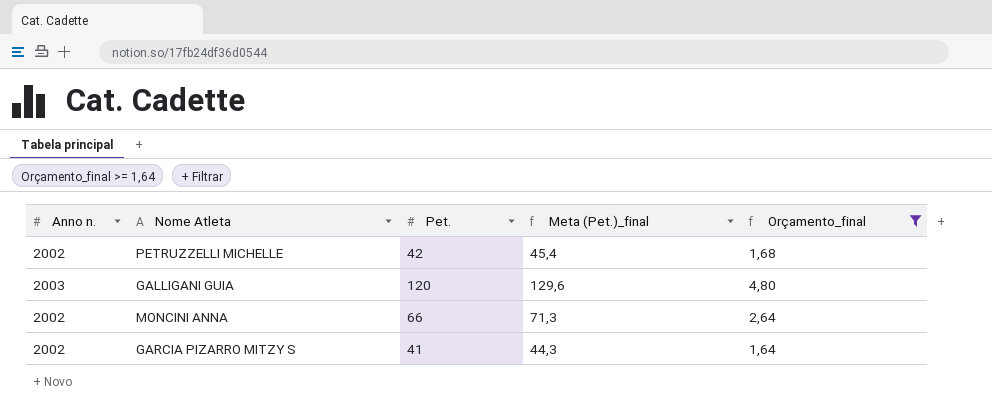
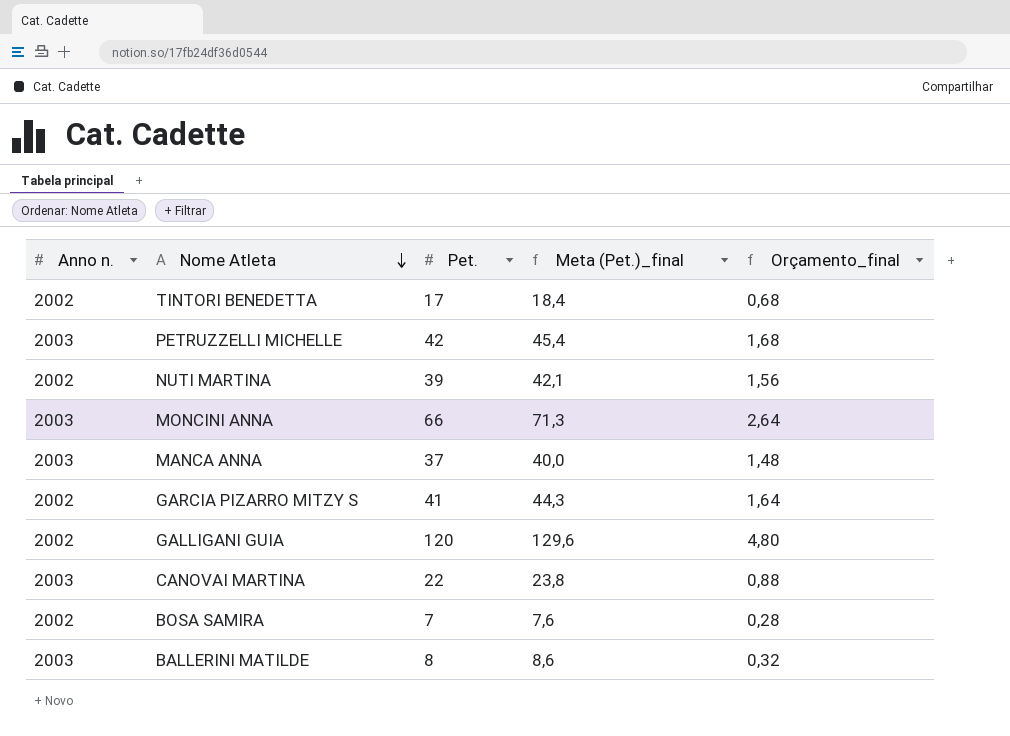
filter: Orçamento_final >= 1,64 -> none
row order: none -> Nome Atleta descending
PETRUZZELLI MICHELLE | Anno n.: 2002 -> 2003
MONCINI ANNA | Anno n.: 2002 -> 2003
GALLIGANI GUIA | Anno n.: 2003 -> 2002

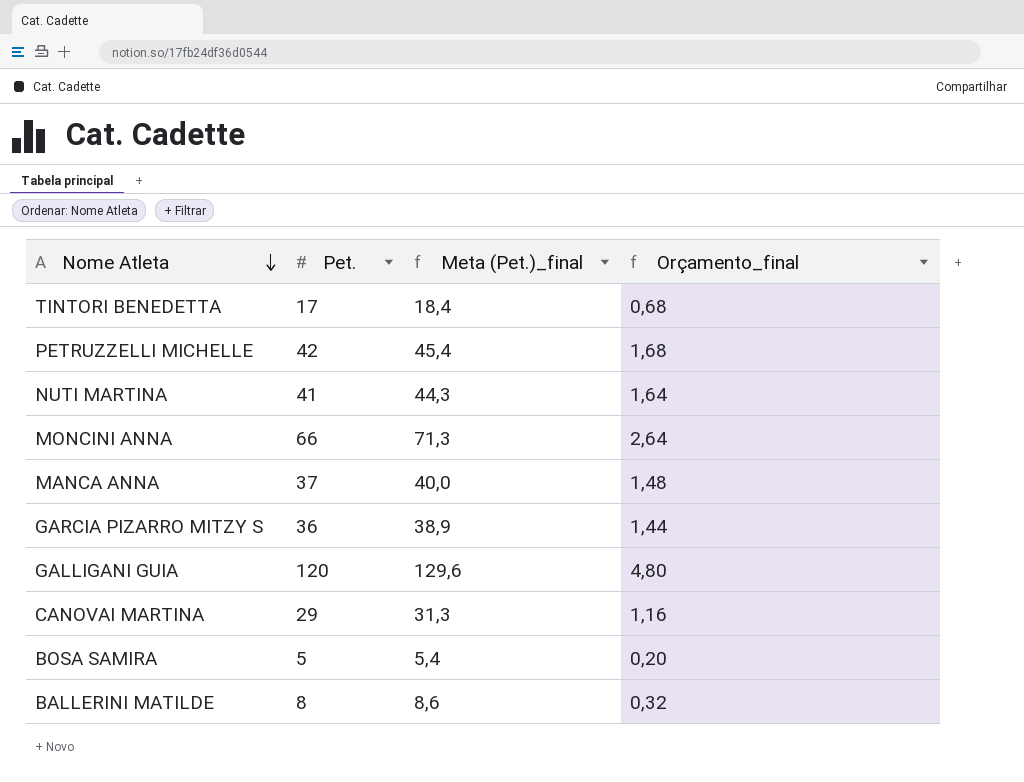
column Anno n. | position: 1 -> none
NUTI MARTINA | Pet.: 39 -> 41
NUTI MARTINA | Meta (Pet.)_final: 42,1 -> 44,3
NUTI MARTINA | Orçamento_final: 1,56 -> 1,64
GARCIA PIZARRO MITZY S | Pet.: 41 -> 36
GARCIA PIZARRO MITZY S | Meta (Pet.)_final: 44,3 -> 38,9
GARCIA PIZARRO MITZY S | Orçamento_final: 1,64 -> 1,44
CANOVAI MARTINA | Pet.: 22 -> 29
CANOVAI MARTINA | Meta (Pet.)_final: 23,8 -> 31,3
CANOVAI MARTINA | Orçamento_final: 0,88 -> 1,16
BOSA SAMIRA | Pet.: 7 -> 5
BOSA SAMIRA | Meta (Pet.)_final: 7,6 -> 5,4
BOSA SAMIRA | Orçamento_final: 0,28 -> 0,20

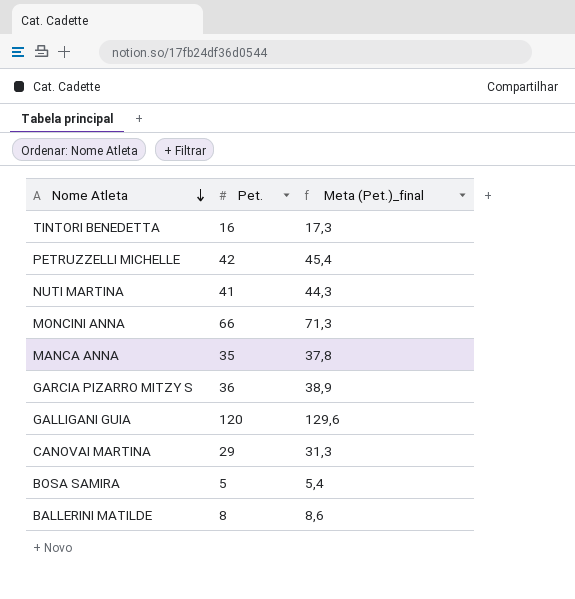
column Orçamento_final | formula: [Pet.] * 0,04 -> none
TINTORI BENEDETTA | Pet.: 17 -> 16
TINTORI BENEDETTA | Meta (Pet.)_final: 18,4 -> 17,3
MANCA ANNA | Pet.: 37 -> 35
MANCA ANNA | Meta (Pet.)_final: 40,0 -> 37,8

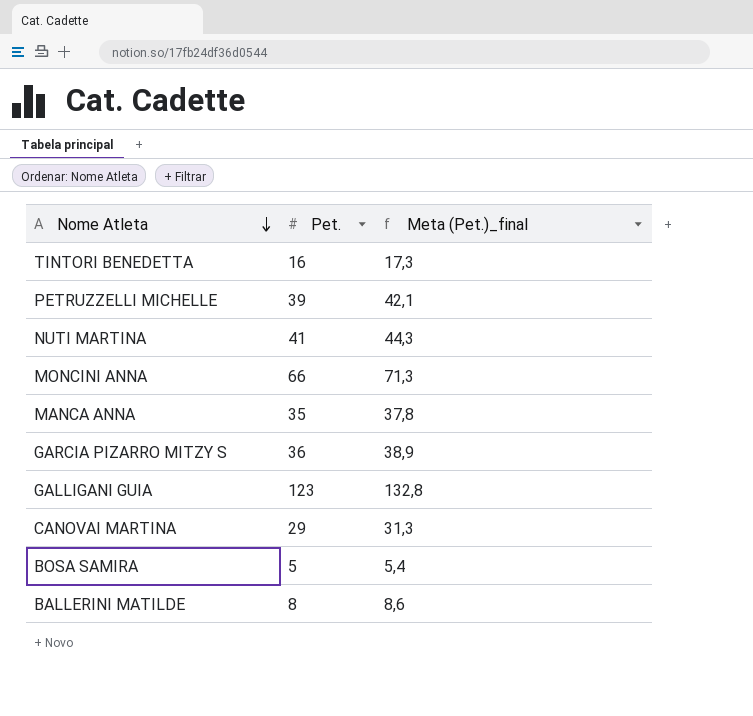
PETRUZZELLI MICHELLE | Pet.: 42 -> 39
PETRUZZELLI MICHELLE | Meta (Pet.)_final: 45,4 -> 42,1
GALLIGANI GUIA | Pet.: 120 -> 123
GALLIGANI GUIA | Meta (Pet.)_final: 129,6 -> 132,8

